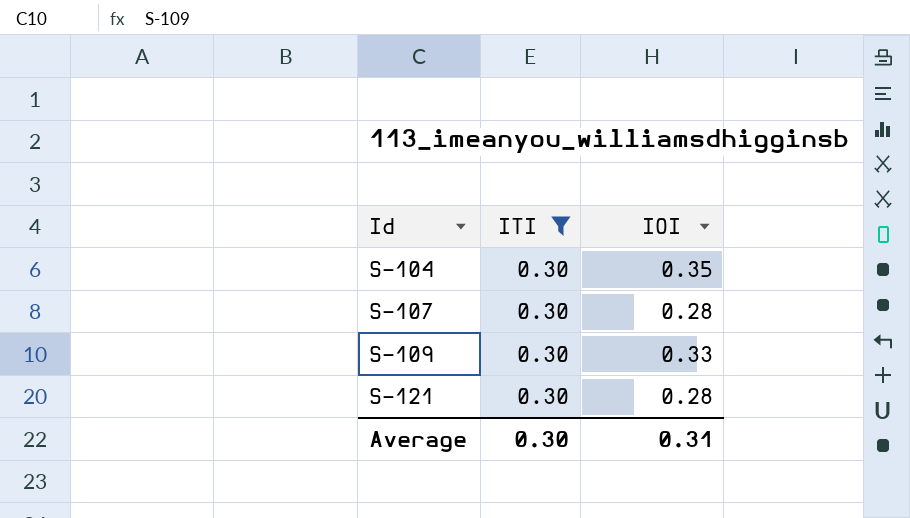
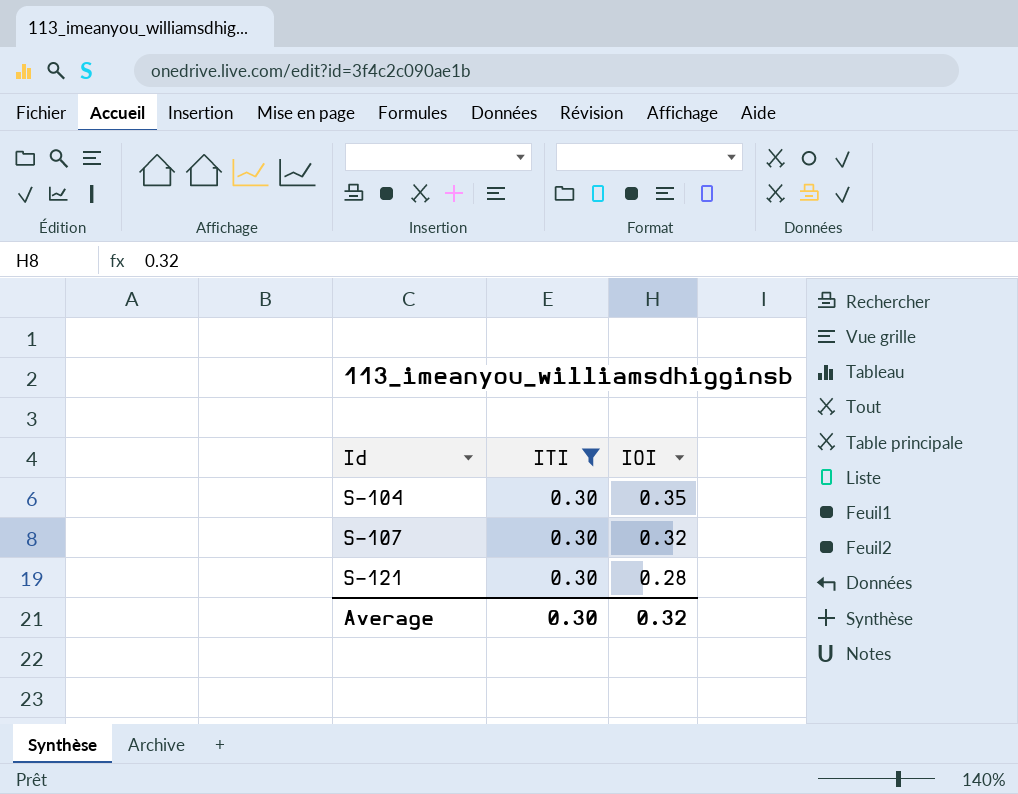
row S-109: 0.30 | 0.33 -> none
S-107 | IOI: 0.28 -> 0.32
Average | IOI: 0.31 -> 0.32

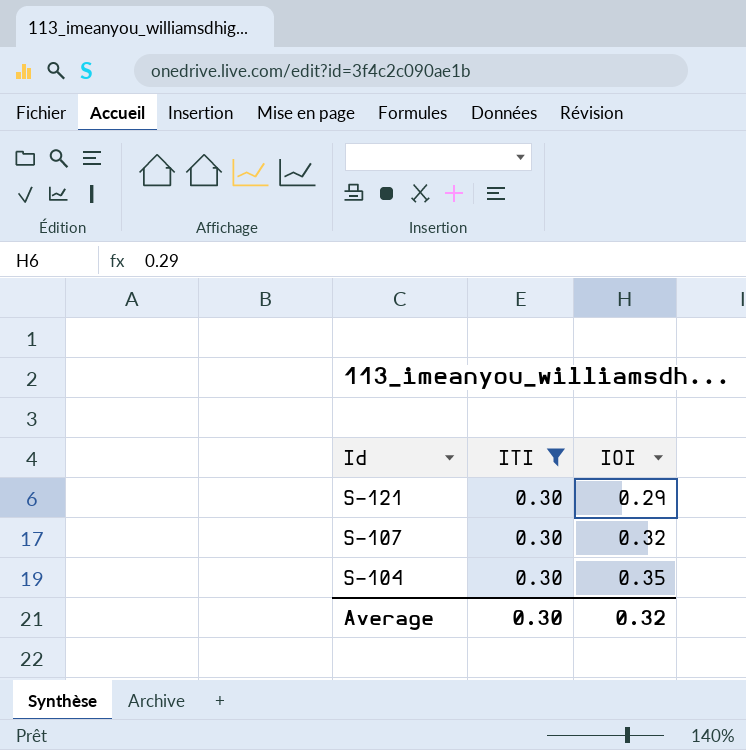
row order: Id ascending -> Id descending
S-121 | IOI: 0.28 -> 0.29

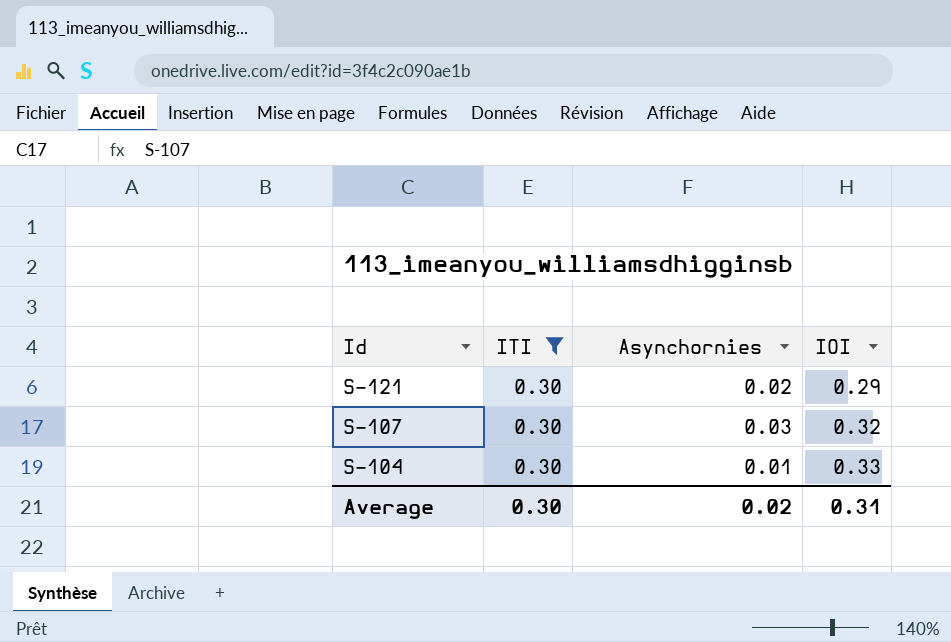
column Asynchornies | position: none -> 3
S-104 | IOI: 0.35 -> 0.33
Average | IOI: 0.32 -> 0.31

